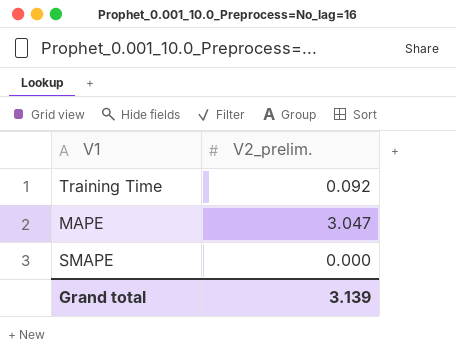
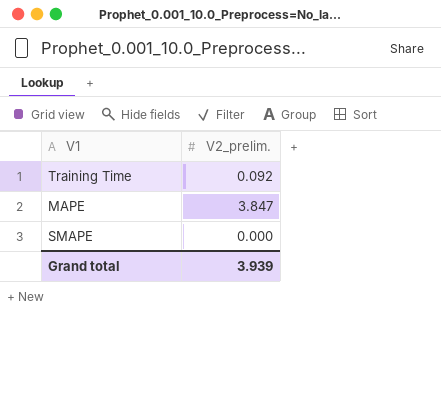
MAPE | V2_prelim.: 3.047 -> 3.847
Grand total | V2_prelim.: 3.139 -> 3.939

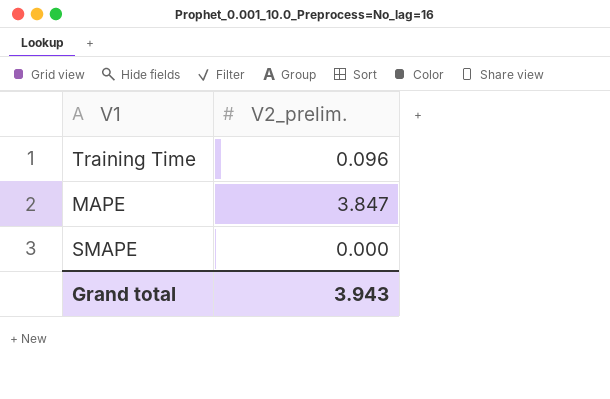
Training Time | V2_prelim.: 0.092 -> 0.096
Grand total | V2_prelim.: 3.939 -> 3.943

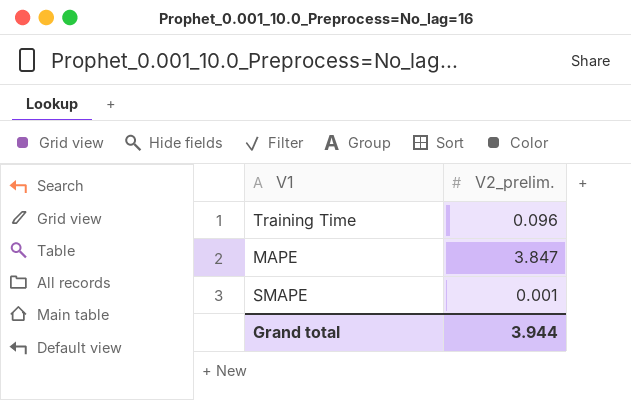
SMAPE | V2_prelim.: 0.000 -> 0.001
Grand total | V2_prelim.: 3.943 -> 3.944

